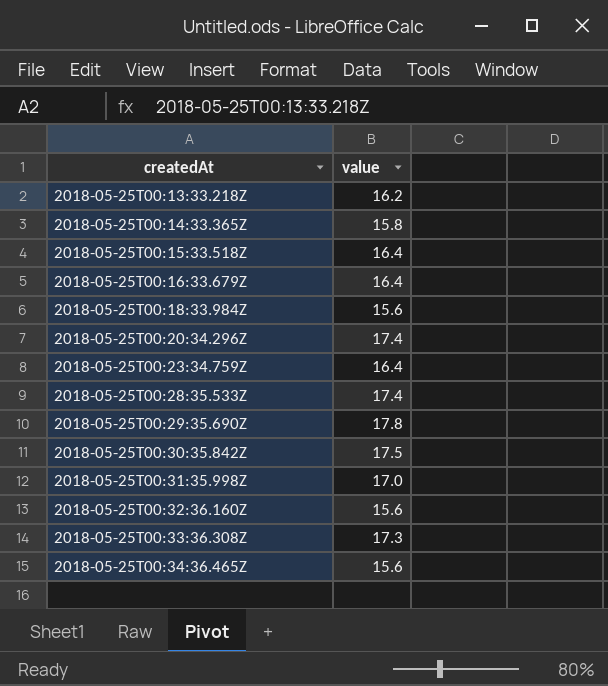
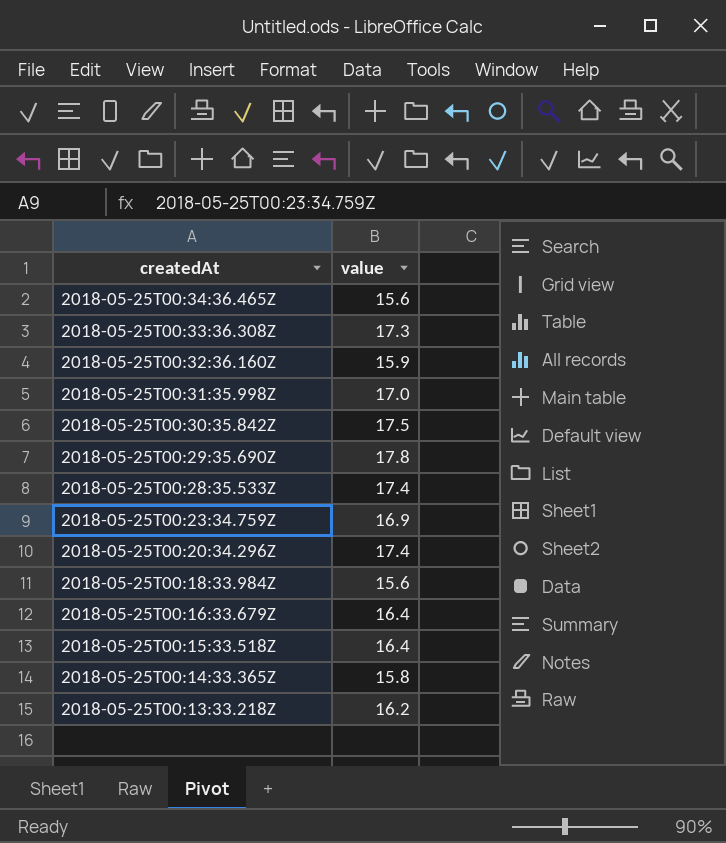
row order: createdAt ascending -> createdAt descending
2018-05-25T00:32:36.160Z | value: 15.6 -> 15.9
2018-05-25T00:23:34.759Z | value: 16.4 -> 16.9

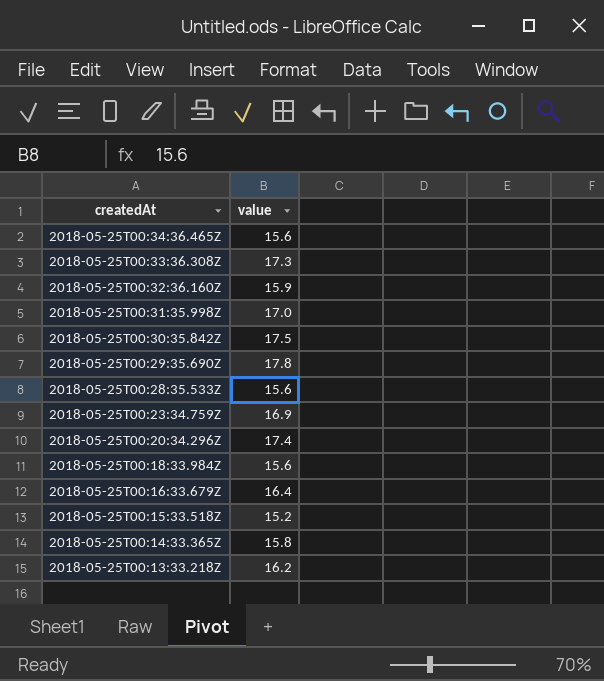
2018-05-25T00:28:35.533Z | value: 17.4 -> 15.6
2018-05-25T00:15:33.518Z | value: 16.4 -> 15.2

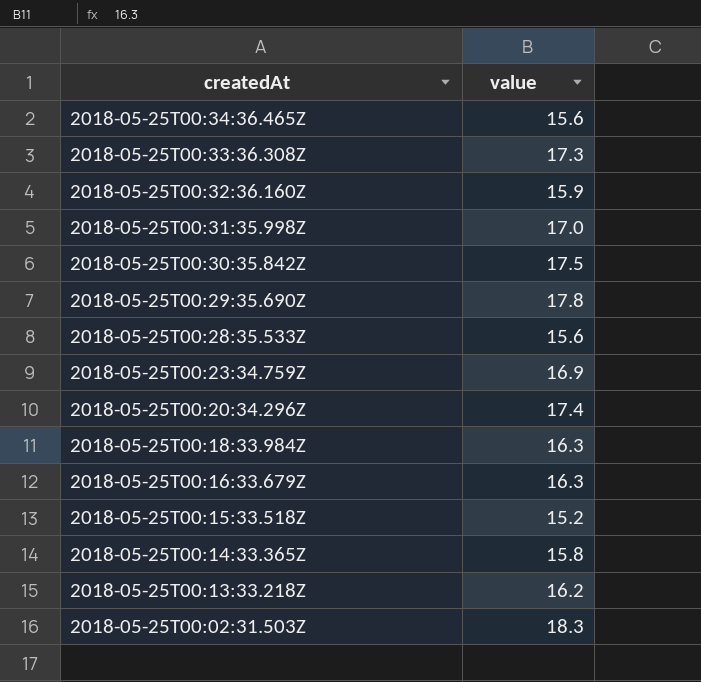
2018-05-25T00:18:33.984Z | value: 15.6 -> 16.3
2018-05-25T00:16:33.679Z | value: 16.4 -> 16.3
row 2018-05-25T00:02:31.503Z: none -> 18.3

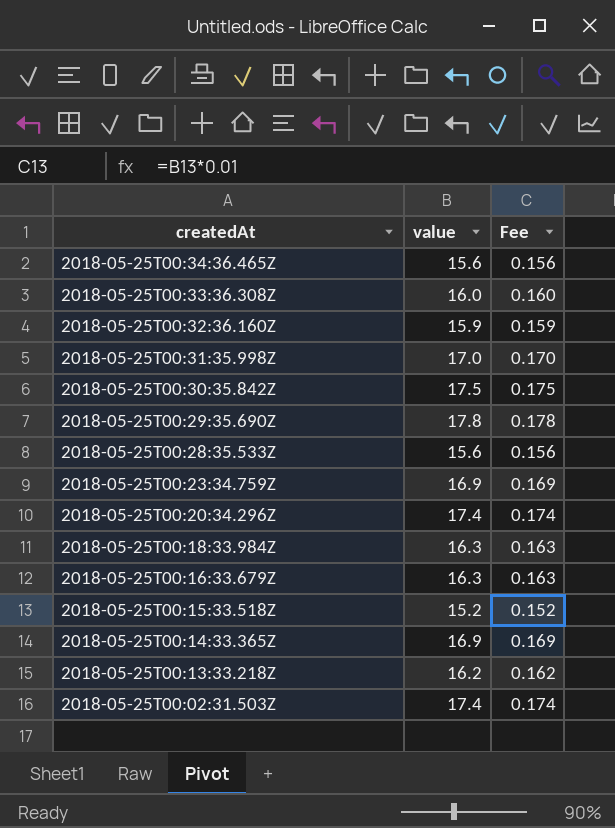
column Fee | formula: none -> [value] * 0.01
2018-05-25T00:33:36.308Z | value: 17.3 -> 16.0
2018-05-25T00:14:33.365Z | value: 15.8 -> 16.9
2018-05-25T00:02:31.503Z | value: 18.3 -> 17.4

